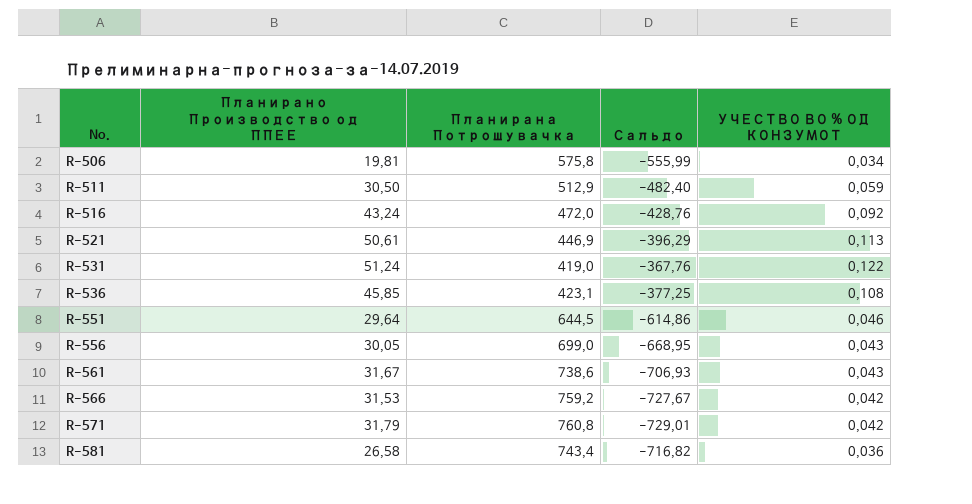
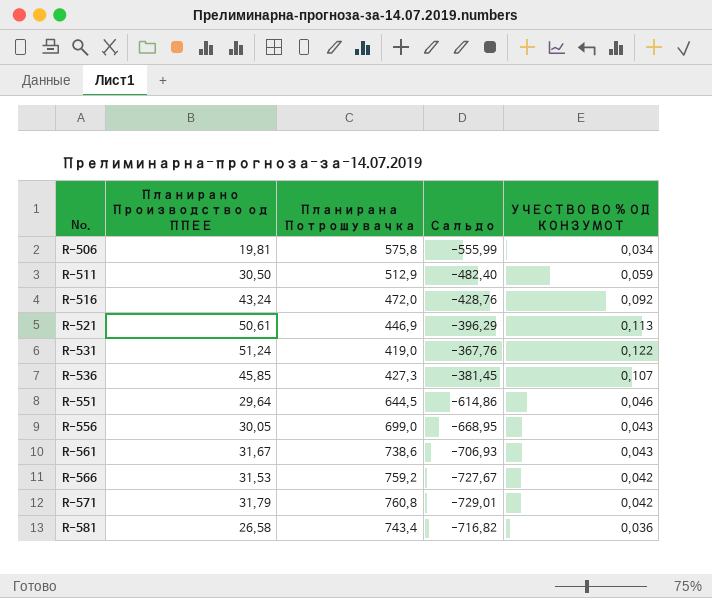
R-536 | Планирана Потрошувачка: 423,1 -> 427,3
R-536 | Сальдо: -377,25 -> -381,45
R-536 | УЧЕСТВО ВО % ОД КОНЗУМОТ: 0,108 -> 0,107

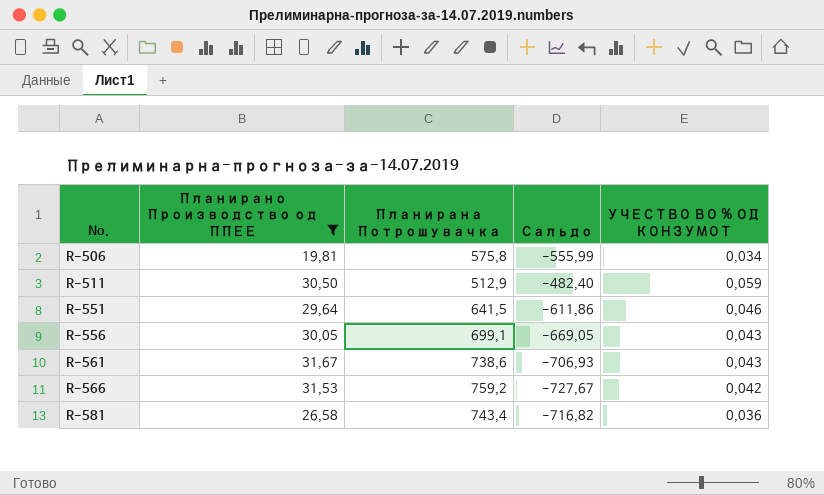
filter: none -> Планирано Производство од ППЕЕ <= 31,67
R-551 | Планирана Потрошувачка: 644,5 -> 641,5
R-551 | Сальдо: -614,86 -> -611,86
R-556 | Планирана Потрошувачка: 699,0 -> 699,1
R-556 | Сальдо: -668,95 -> -669,05

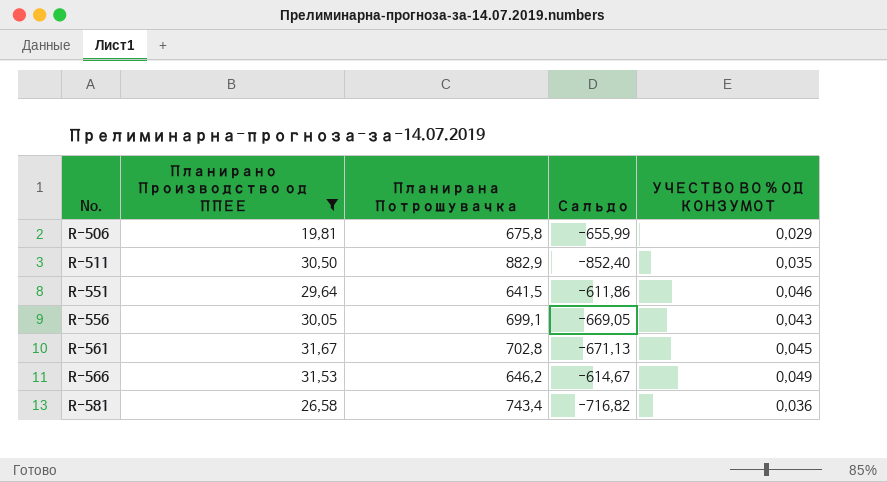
R-506 | Планирана Потрошувачка: 575,8 -> 675,8
R-506 | Сальдо: -555,99 -> -655,99
R-506 | УЧЕСТВО ВО % ОД КОНЗУМОТ: 0,034 -> 0,029
R-511 | Планирана Потрошувачка: 512,9 -> 882,9
R-511 | Сальдо: -482,40 -> -852,40
R-511 | УЧЕСТВО ВО % ОД КОНЗУМОТ: 0,059 -> 0,035
R-561 | Планирана Потрошувачка: 738,6 -> 702,8
R-561 | Сальдо: -706,93 -> -671,13
R-561 | УЧЕСТВО ВО % ОД КОНЗУМОТ: 0,043 -> 0,045
R-566 | Планирана Потрошувачка: 759,2 -> 646,2
R-566 | Сальдо: -727,67 -> -614,67
R-566 | УЧЕСТВО ВО % ОД КОНЗУМОТ: 0,042 -> 0,049

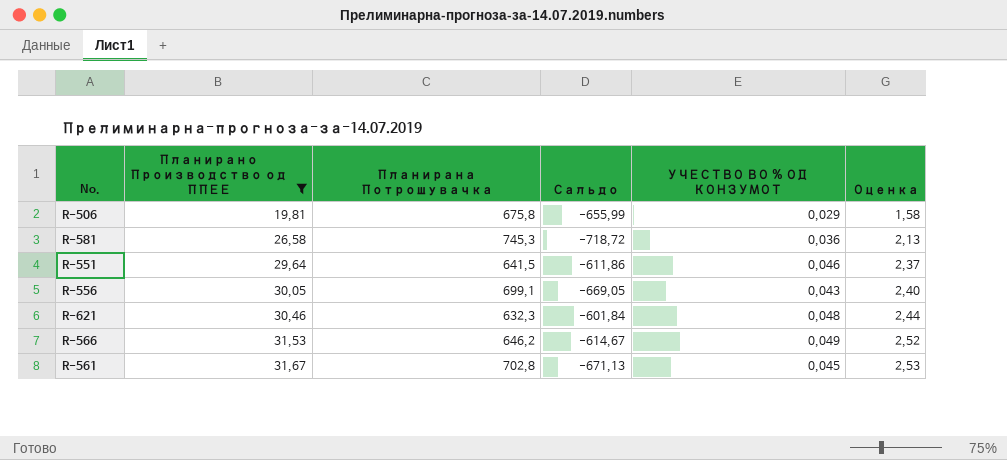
row order: No. ascending -> Планирано Производство од ППЕЕ ascending
column Оценка | formula: none -> [Планирано Производство од ППЕЕ] * 0,08
row R-511: 30,50 | 882,9 | -852,40 | 0,035 -> none
R-581 | Планирана Потрошувачка: 743,4 -> 745,3
R-581 | Сальдо: -716,82 -> -718,72
row R-621: none -> 30,46 | 632,3 | -601,84 | 0,048 | 2,44

